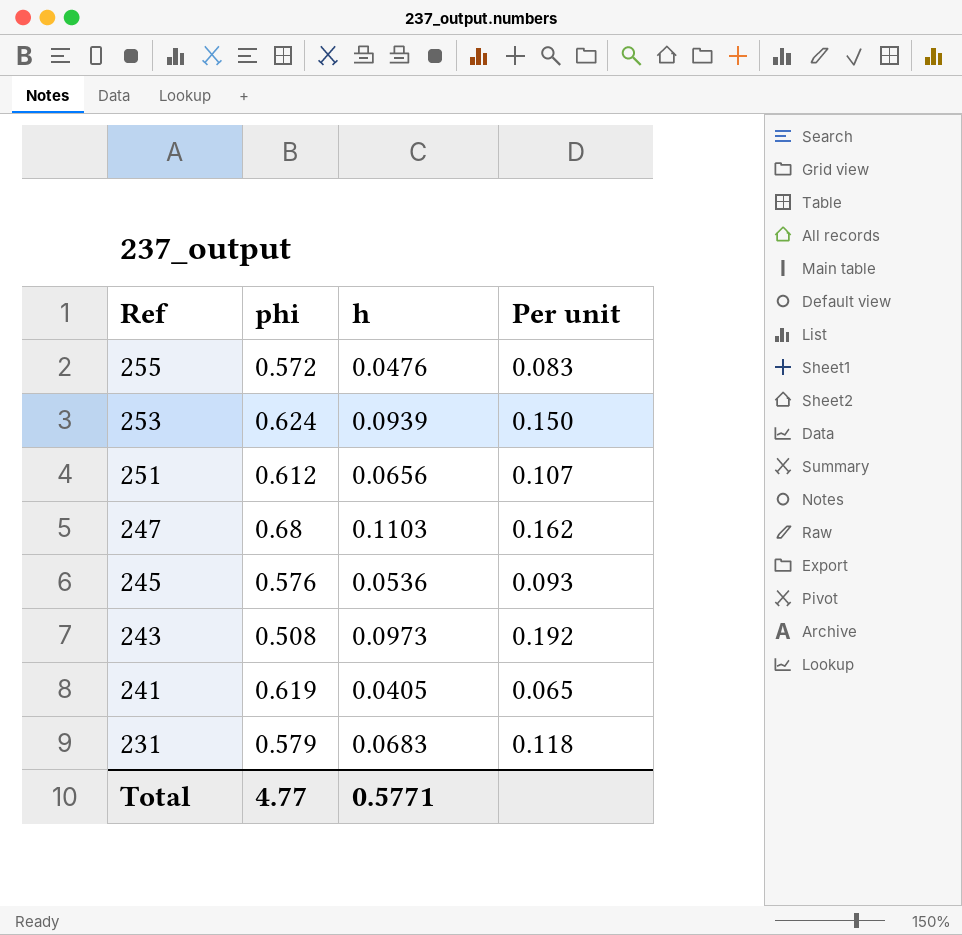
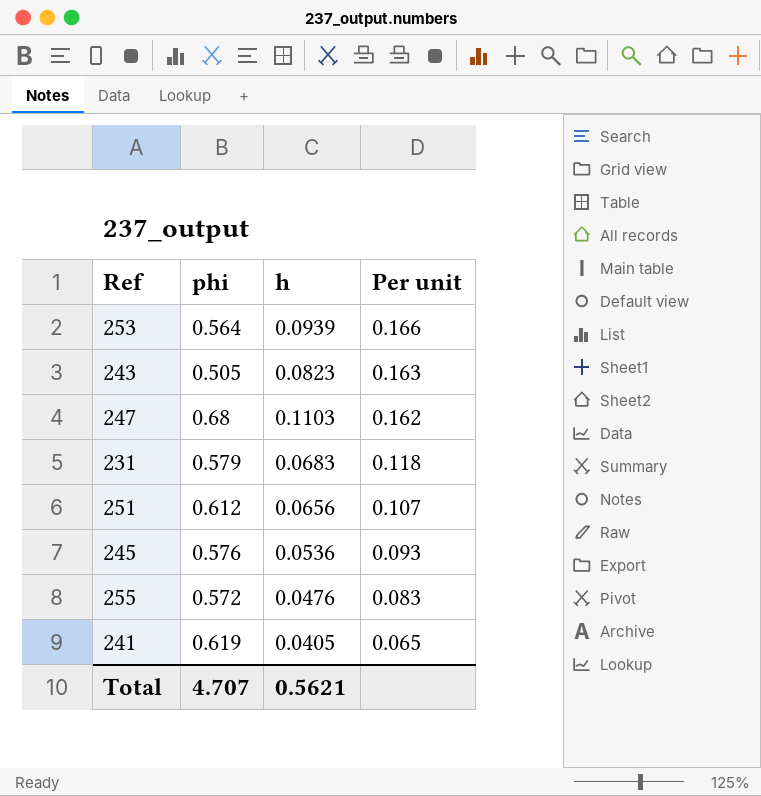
row order: Ref descending -> Per unit descending
253 | phi: 0.624 -> 0.564
253 | Per unit: 0.150 -> 0.166
243 | phi: 0.508 -> 0.505
243 | h: 0.0973 -> 0.0823
243 | Per unit: 0.192 -> 0.163
Total | phi: 4.77 -> 4.707
Total | h: 0.5771 -> 0.5621

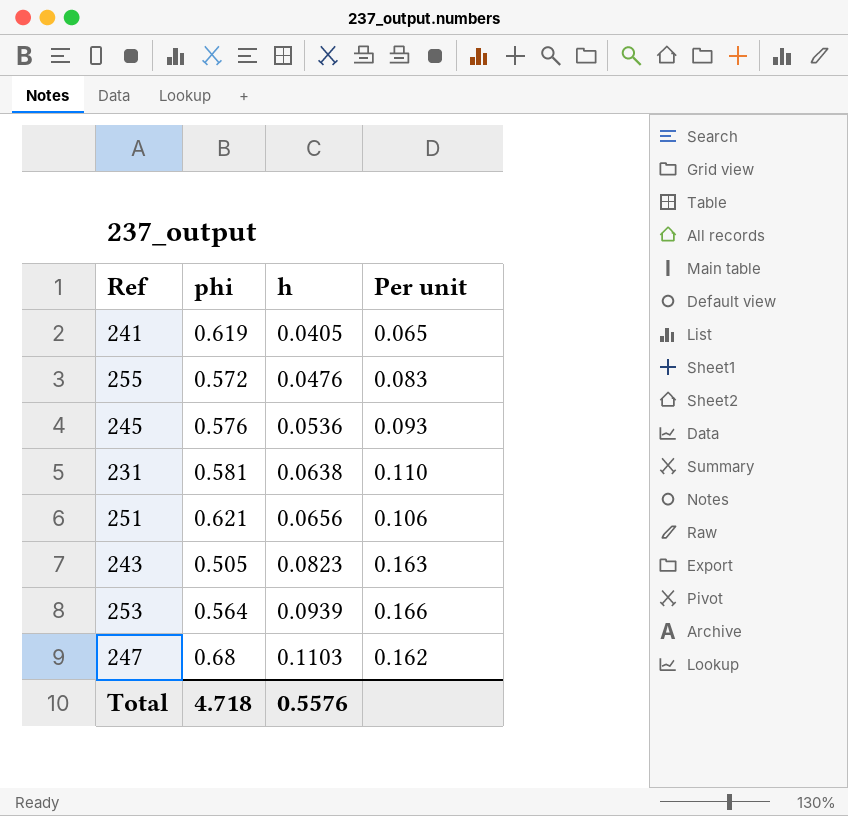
row order: Per unit descending -> h ascending
231 | phi: 0.579 -> 0.581
231 | h: 0.0683 -> 0.0638
231 | Per unit: 0.118 -> 0.110
251 | phi: 0.612 -> 0.621
251 | Per unit: 0.107 -> 0.106
Total | phi: 4.707 -> 4.718
Total | h: 0.5621 -> 0.5576

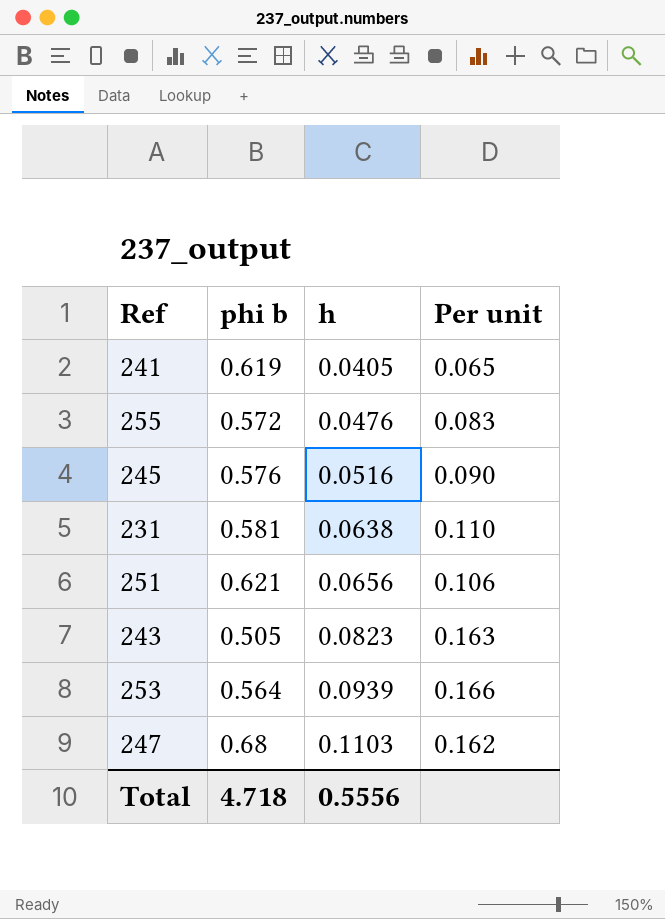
column name: phi -> phi b
245 | h: 0.0536 -> 0.0516
245 | Per unit: 0.093 -> 0.090
Total | h: 0.5576 -> 0.5556

